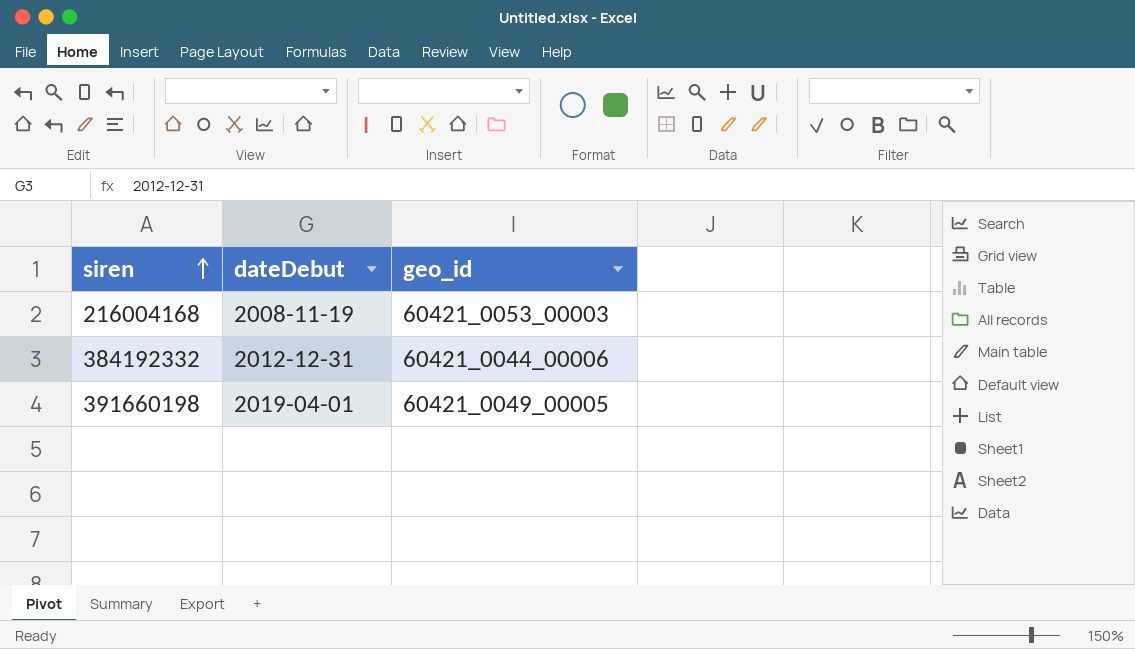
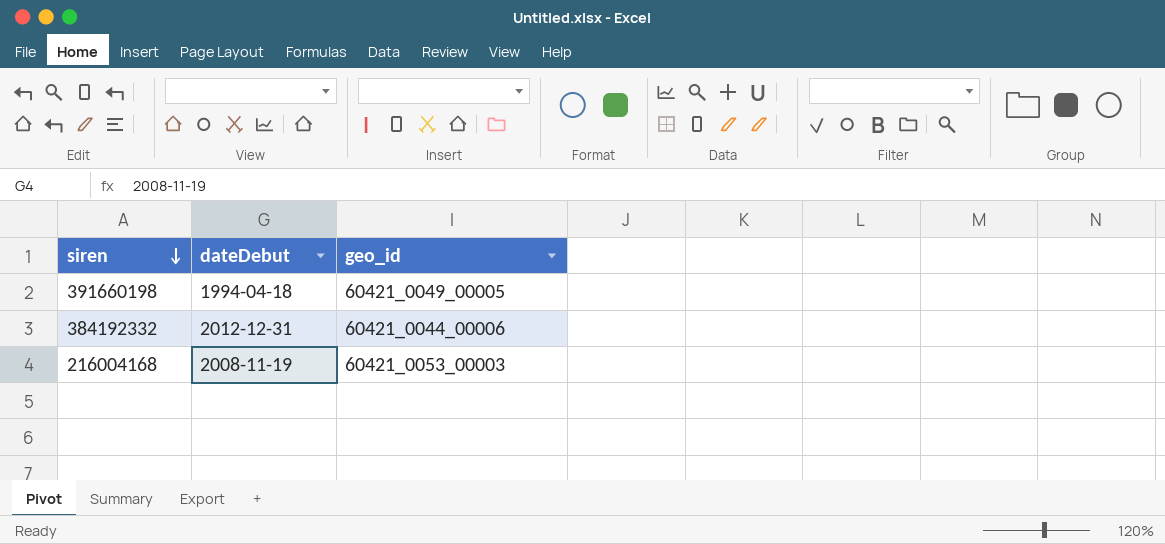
row order: siren ascending -> siren descending
391660198 | dateDebut: 2019-04-01 -> 1994-04-18

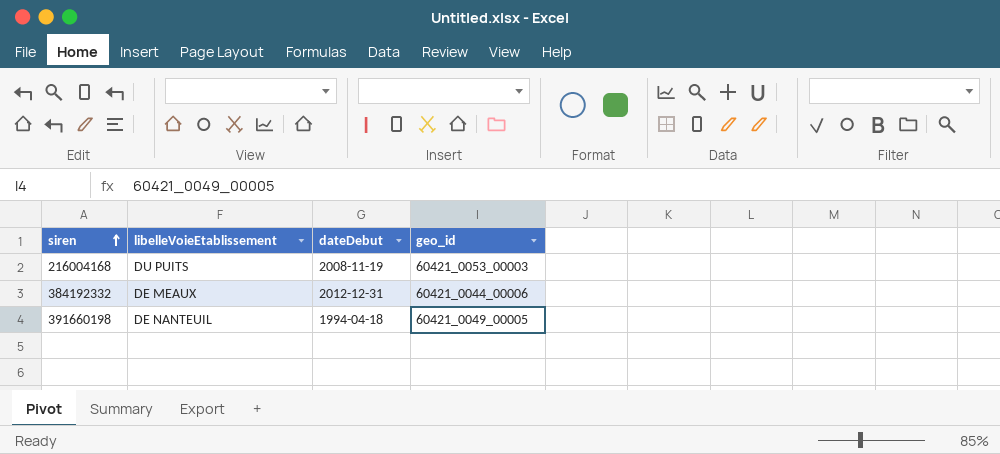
row order: siren descending -> siren ascending
column libelleVoieEtablissement | position: none -> 2

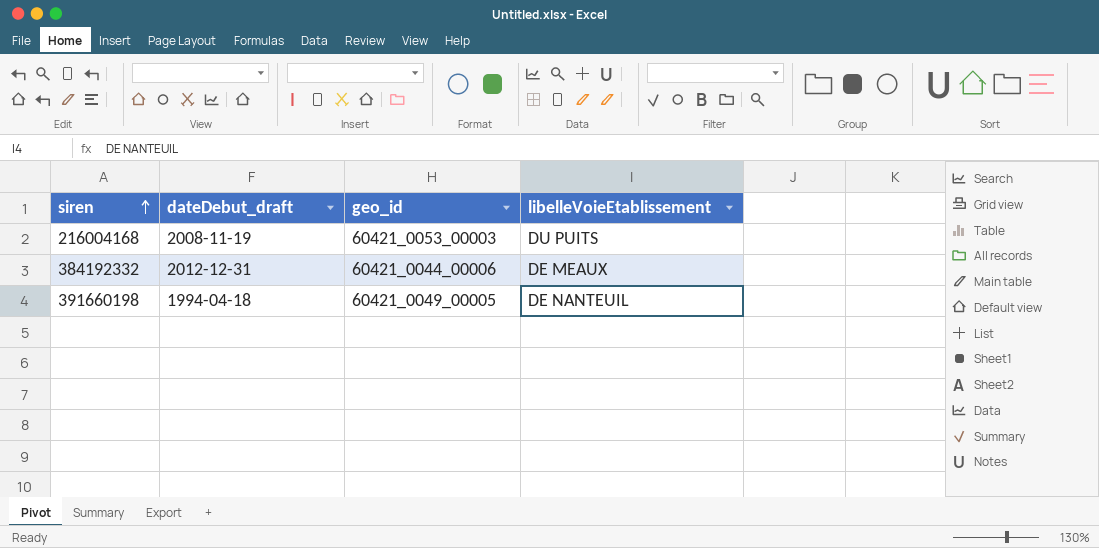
column name: dateDebut -> dateDebut_draft
column libelleVoieEtablissement | position: 2 -> 4

